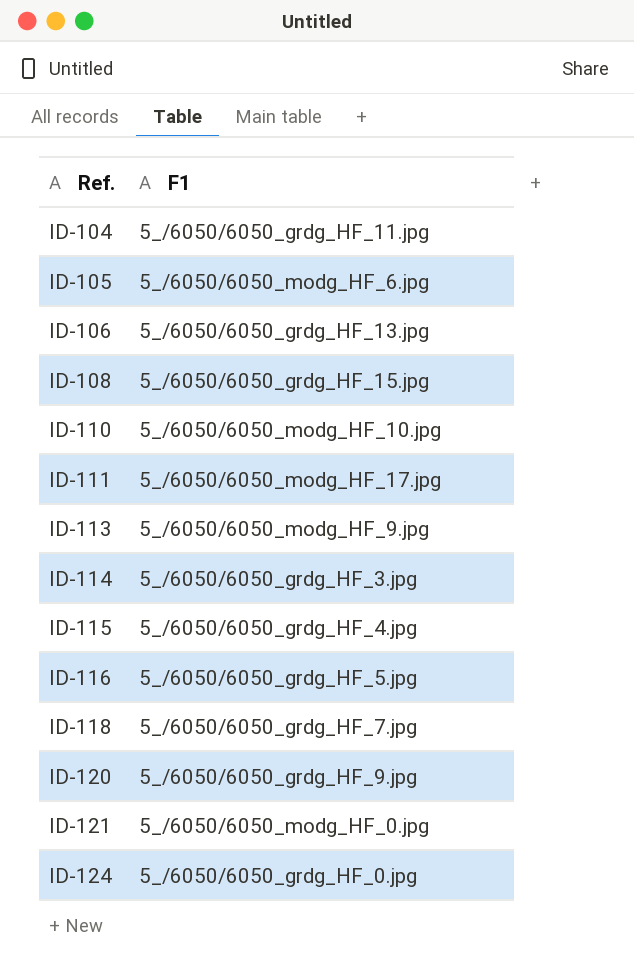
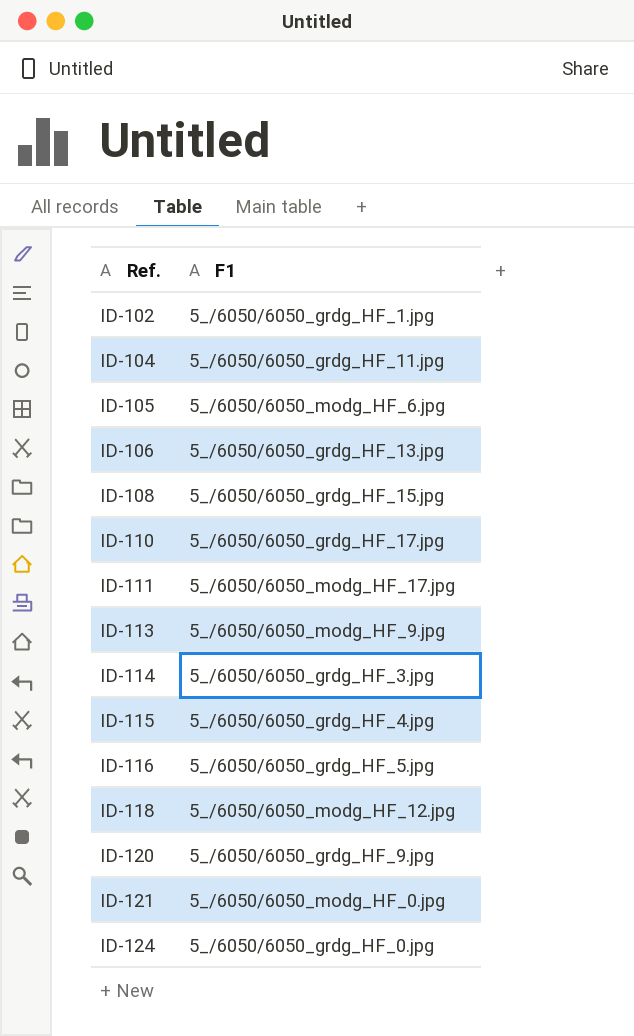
row ID-102: none -> 5_/6050/6050_grdg_HF_1.jpg
ID-110 | F1: 5_/6050/6050_modg_HF_10.jpg -> 5_/6050/6050_grdg_HF_17.jpg
ID-118 | F1: 5_/6050/6050_grdg_HF_7.jpg -> 5_/6050/6050_modg_HF_12.jpg

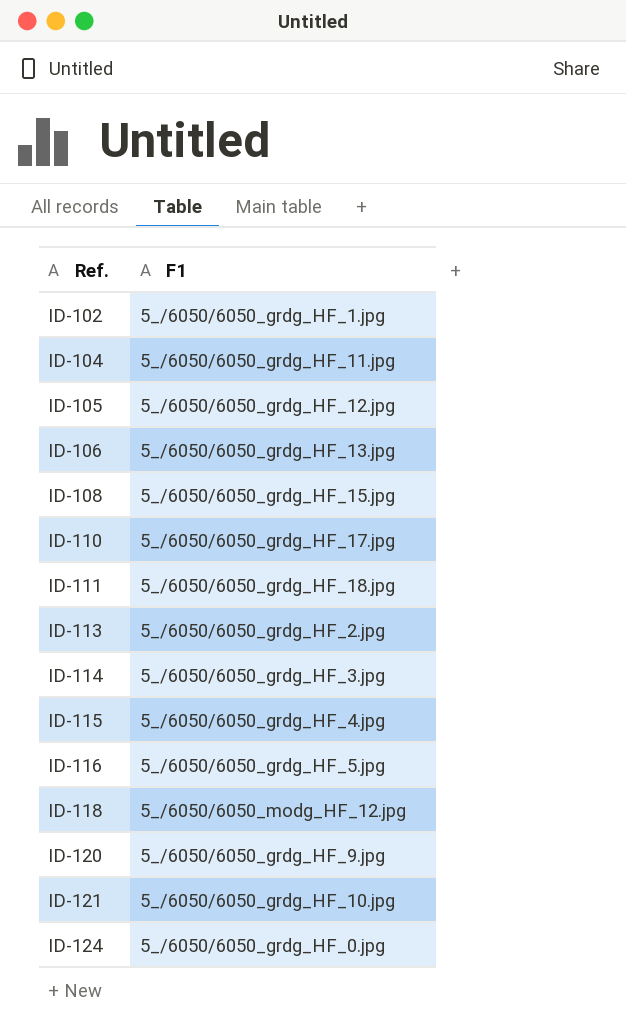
ID-105 | F1: 5_/6050/6050_modg_HF_6.jpg -> 5_/6050/6050_grdg_HF_12.jpg
ID-111 | F1: 5_/6050/6050_modg_HF_17.jpg -> 5_/6050/6050_grdg_HF_18.jpg
ID-113 | F1: 5_/6050/6050_modg_HF_9.jpg -> 5_/6050/6050_grdg_HF_2.jpg
ID-121 | F1: 5_/6050/6050_modg_HF_0.jpg -> 5_/6050/6050_grdg_HF_10.jpg

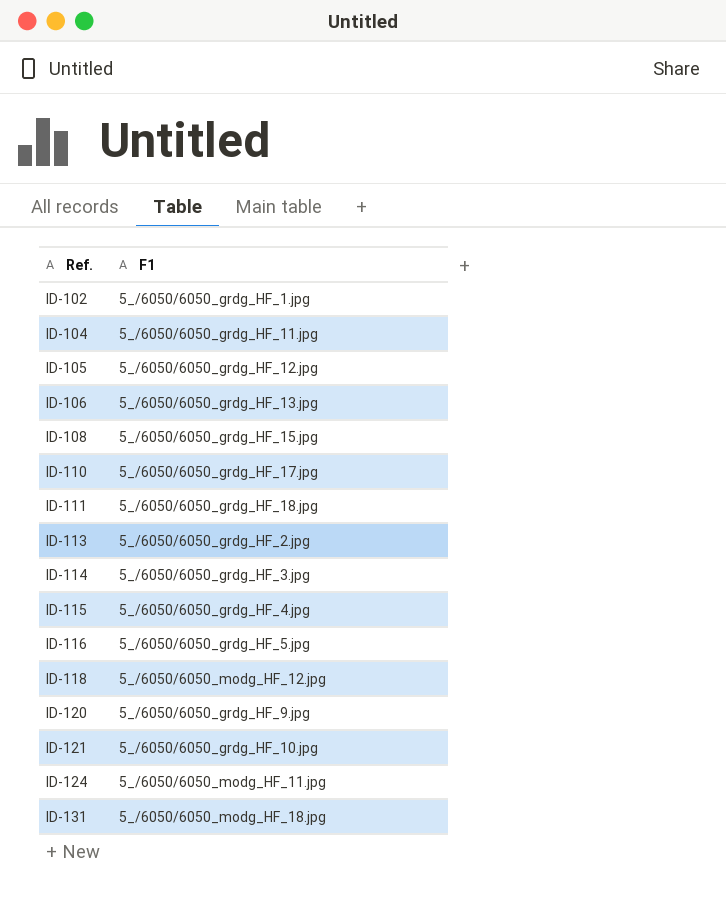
ID-124 | F1: 5_/6050/6050_grdg_HF_0.jpg -> 5_/6050/6050_modg_HF_11.jpg
row ID-131: none -> 5_/6050/6050_modg_HF_18.jpg

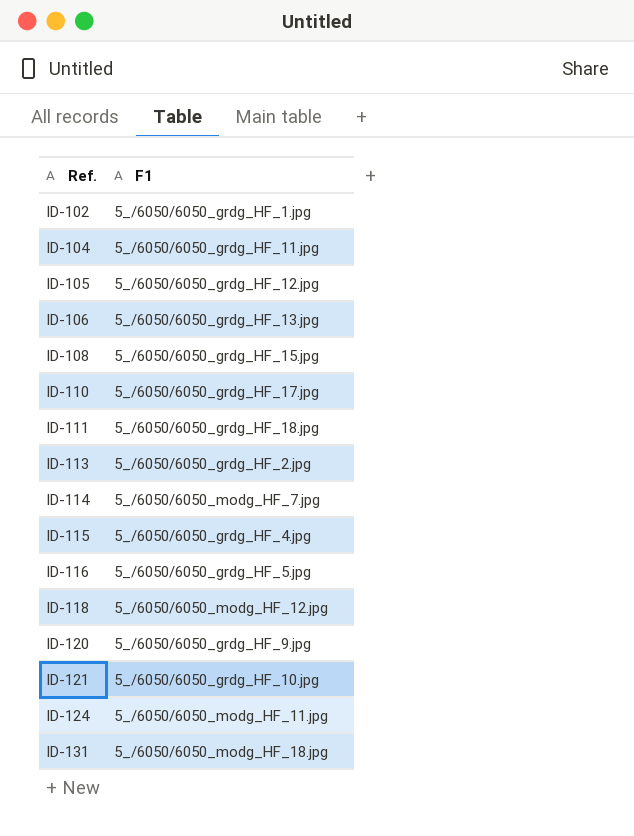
ID-114 | F1: 5_/6050/6050_grdg_HF_3.jpg -> 5_/6050/6050_modg_HF_7.jpg

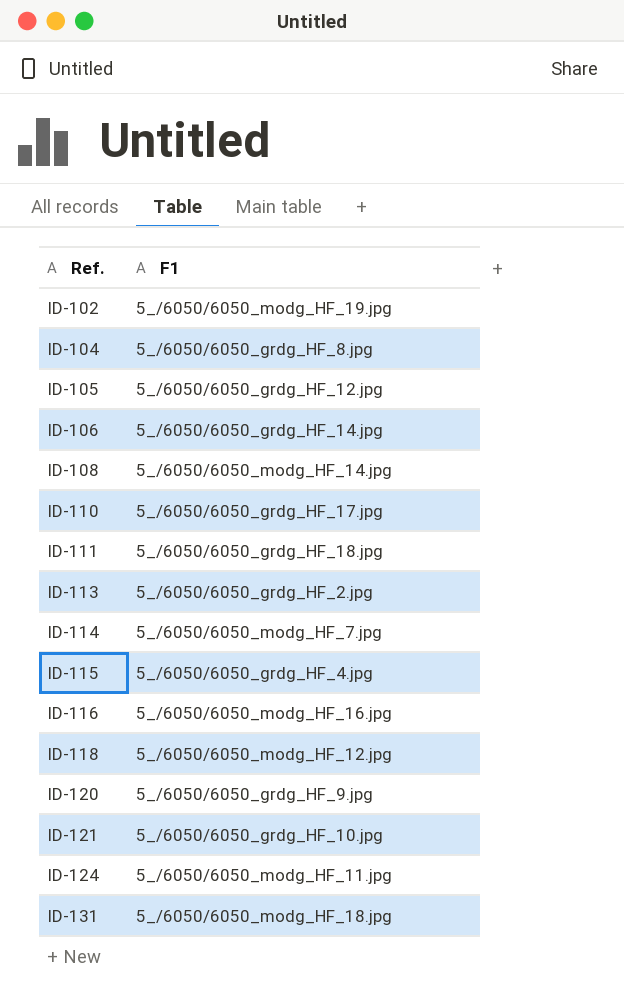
ID-102 | F1: 5_/6050/6050_grdg_HF_1.jpg -> 5_/6050/6050_modg_HF_19.jpg
ID-104 | F1: 5_/6050/6050_grdg_HF_11.jpg -> 5_/6050/6050_grdg_HF_8.jpg
ID-106 | F1: 5_/6050/6050_grdg_HF_13.jpg -> 5_/6050/6050_grdg_HF_14.jpg
ID-108 | F1: 5_/6050/6050_grdg_HF_15.jpg -> 5_/6050/6050_modg_HF_14.jpg
ID-116 | F1: 5_/6050/6050_grdg_HF_5.jpg -> 5_/6050/6050_modg_HF_16.jpg

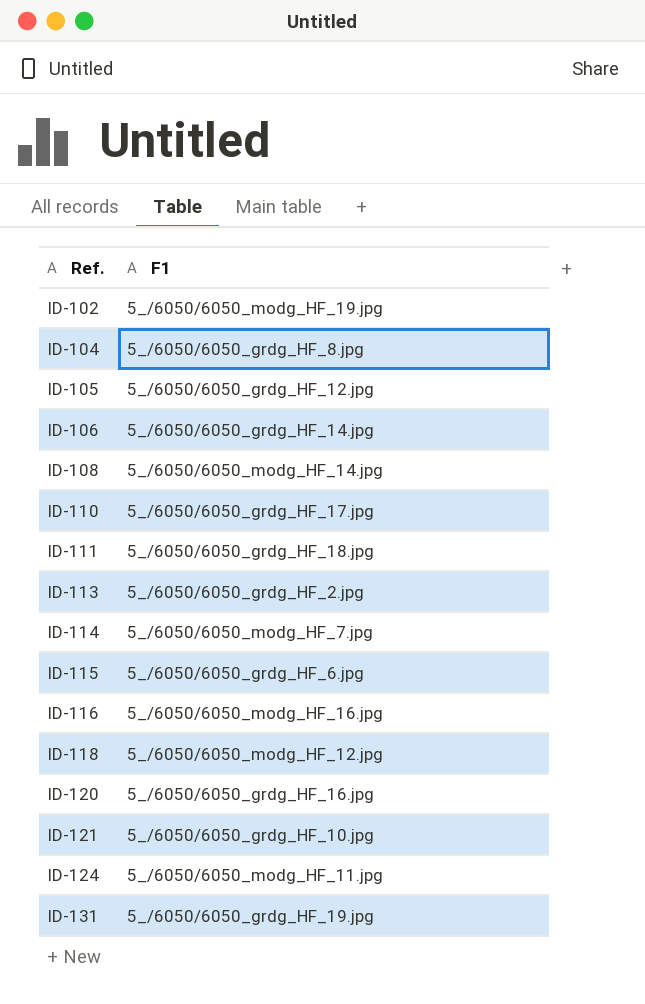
ID-115 | F1: 5_/6050/6050_grdg_HF_4.jpg -> 5_/6050/6050_grdg_HF_6.jpg
ID-120 | F1: 5_/6050/6050_grdg_HF_9.jpg -> 5_/6050/6050_grdg_HF_16.jpg
ID-131 | F1: 5_/6050/6050_modg_HF_18.jpg -> 5_/6050/6050_grdg_HF_19.jpg

